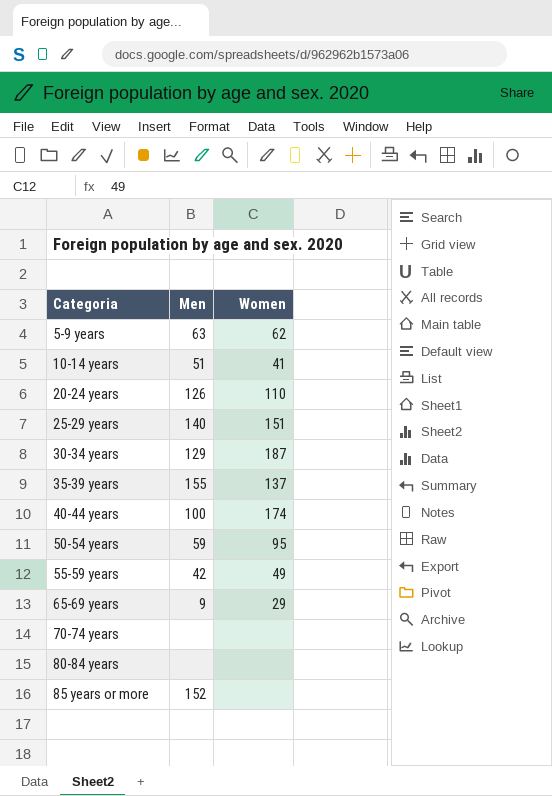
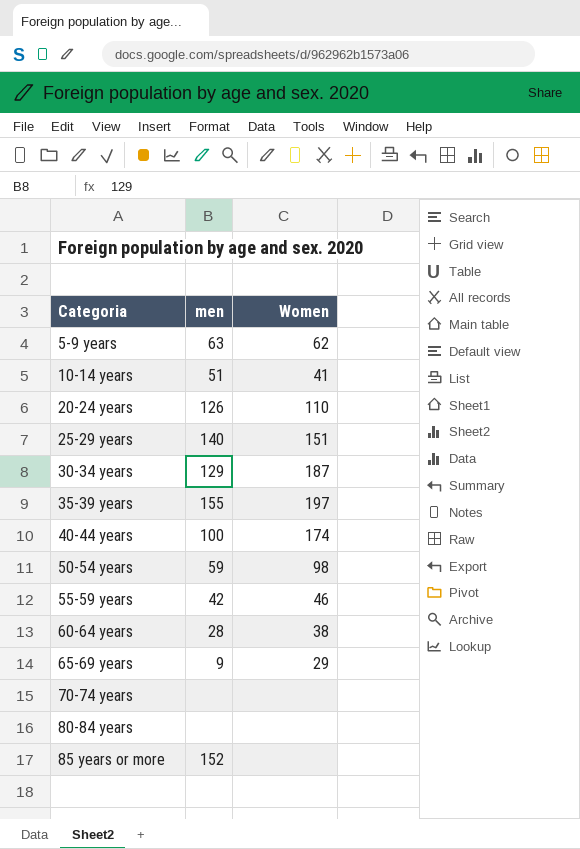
column name: Men -> men
35-39 years | Women: 137 -> 197
50-54 years | Women: 95 -> 98
55-59 years | Women: 49 -> 46
row 60-64 years: none -> 28 | 38

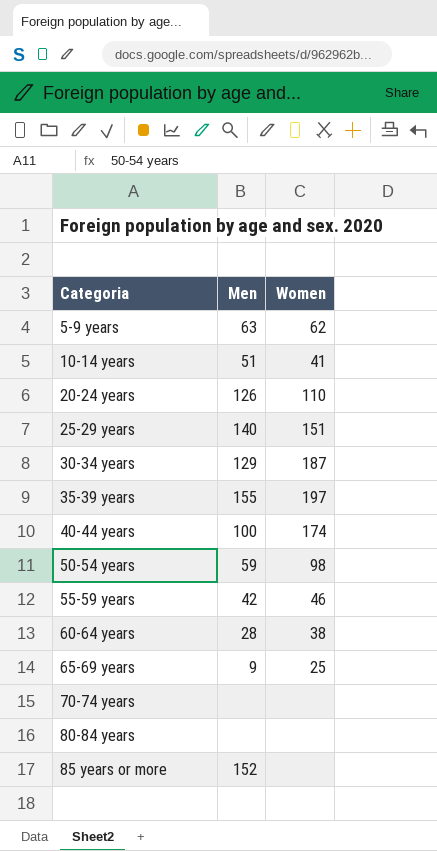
column name: men -> Men
65-69 years | Women: 29 -> 25

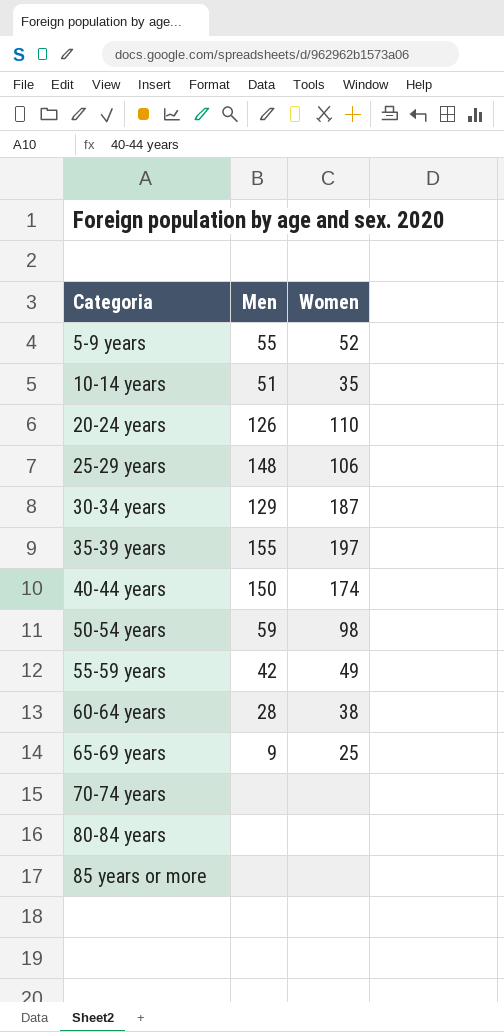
5-9 years | Men: 63 -> 55
5-9 years | Women: 62 -> 52
10-14 years | Women: 41 -> 35
25-29 years | Men: 140 -> 148
25-29 years | Women: 151 -> 106
40-44 years | Men: 100 -> 150
55-59 years | Women: 46 -> 49
85 years or more | Men: 152 -> none

